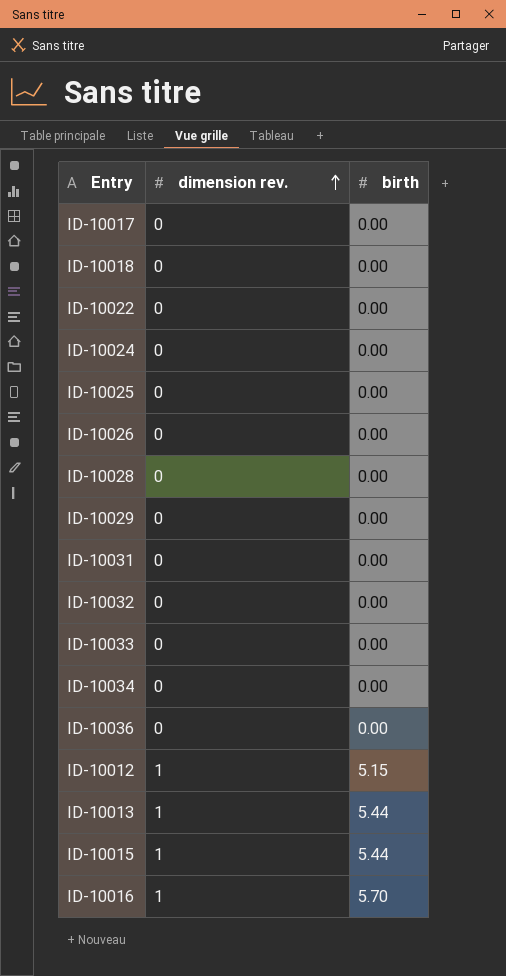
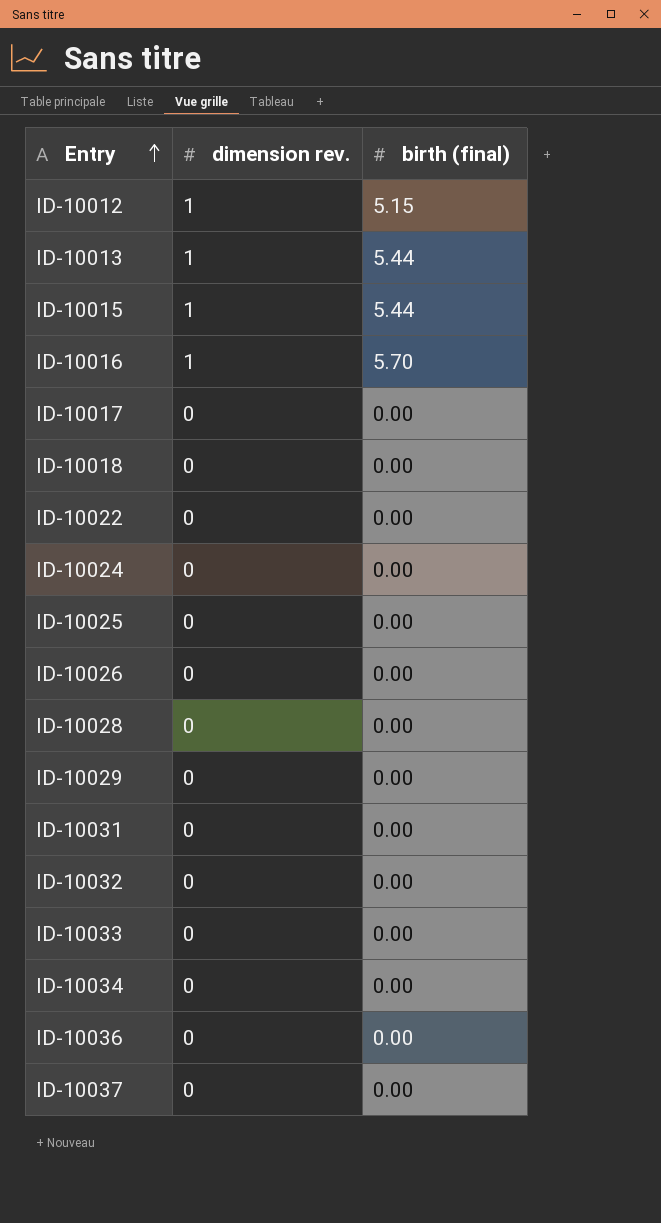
row order: dimension rev. ascending -> Entry ascending
column name: birth -> birth (final)
row ID-10037: none -> 0 | 0.00

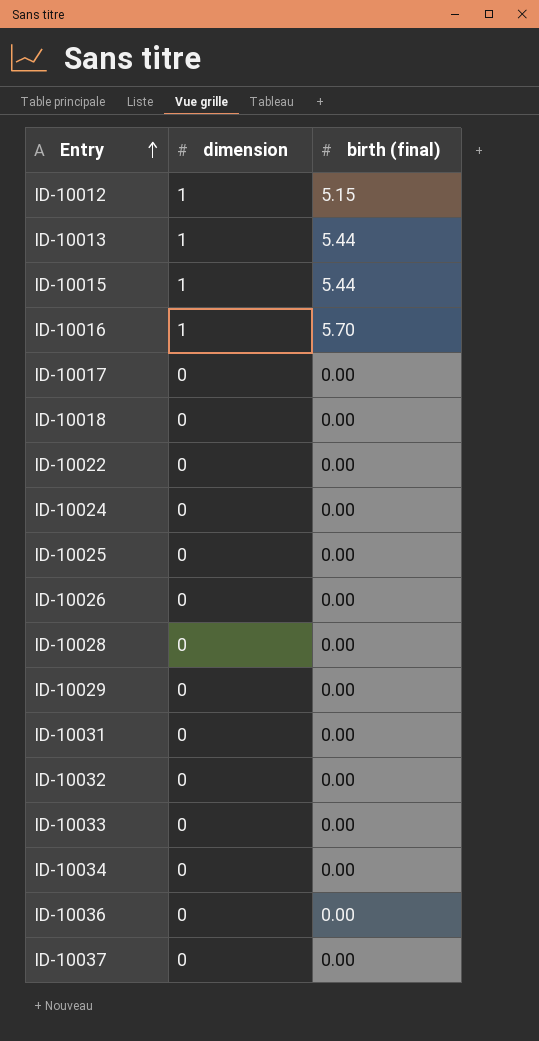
column name: dimension rev. -> dimension

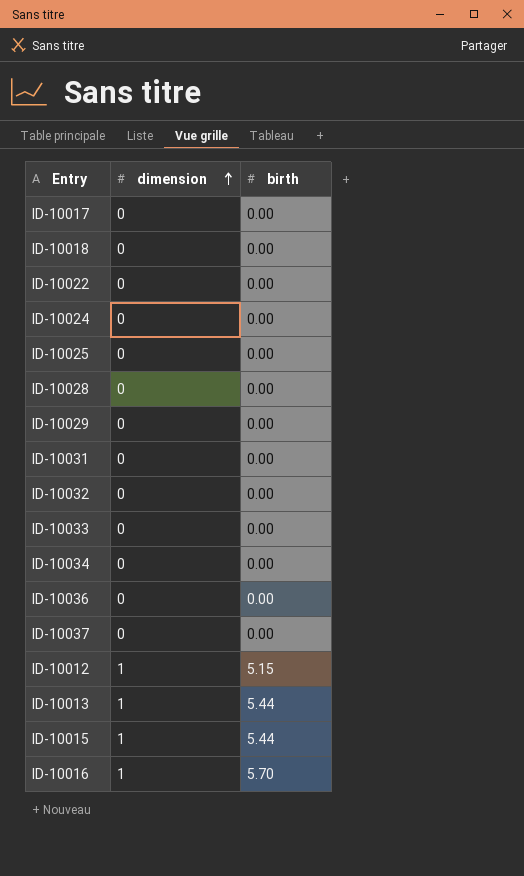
row order: Entry ascending -> dimension ascending
column name: birth (final) -> birth
row ID-10026: 0 | 0.00 -> none

